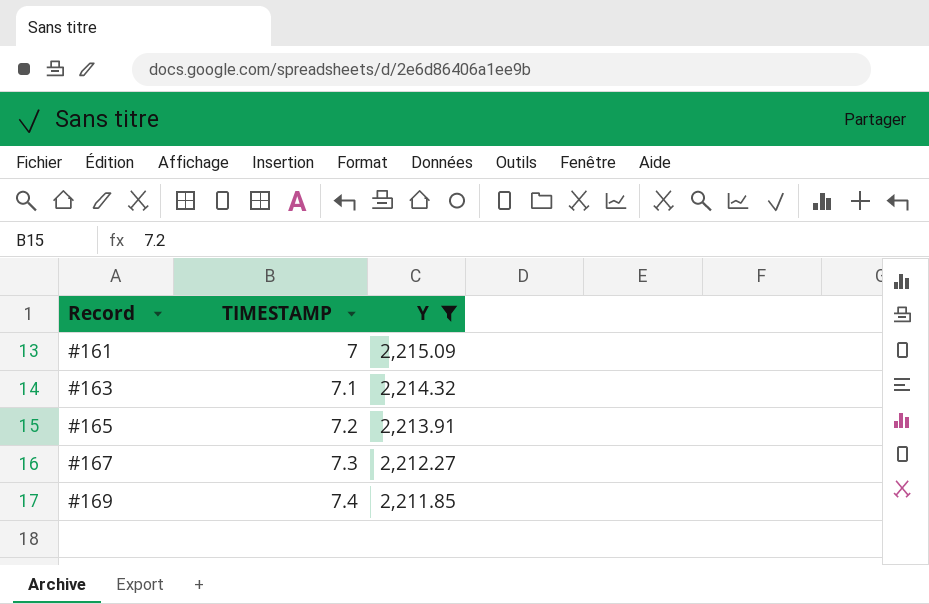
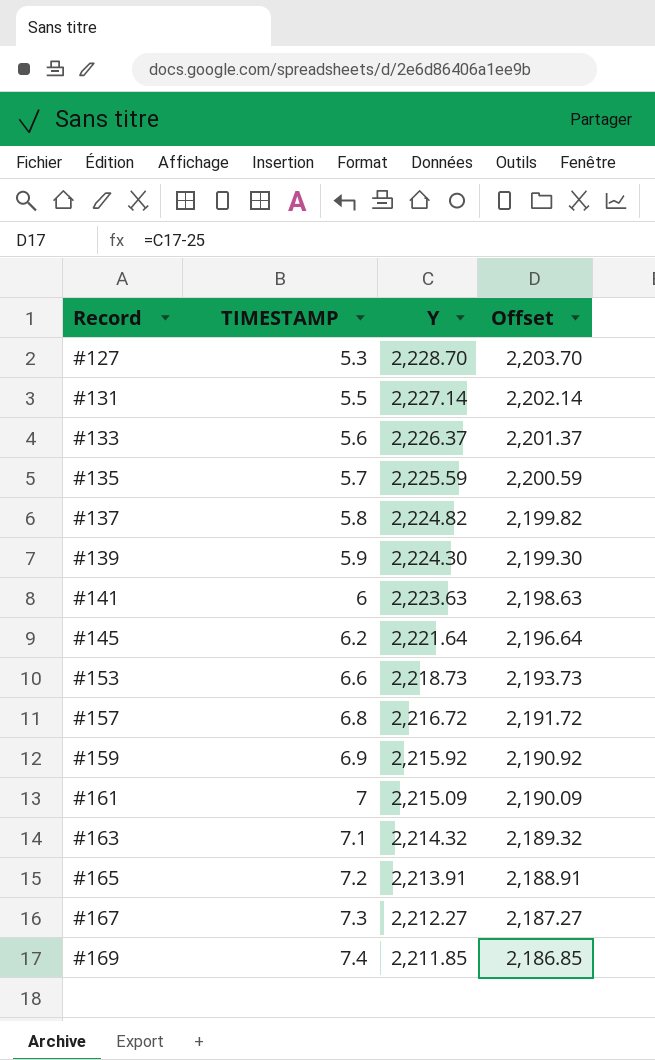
filter: Y <= 2,215.09 -> none
column Offset | formula: none -> [Y] - 25

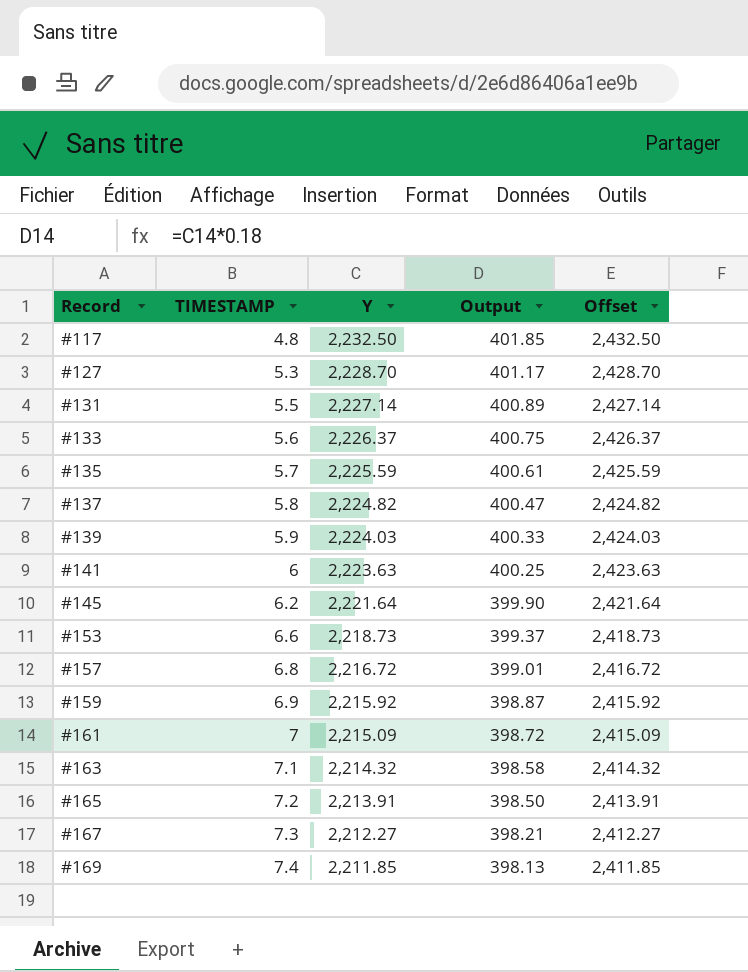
column Output | formula: none -> [Y] * 0.18
column Offset | formula: [Y] - 25 -> [Y] + 200
row #117: none -> 4.8 | 2,232.50 | 401.85 | 2,432.50
#139 | Y: 2,224.30 -> 2,224.03

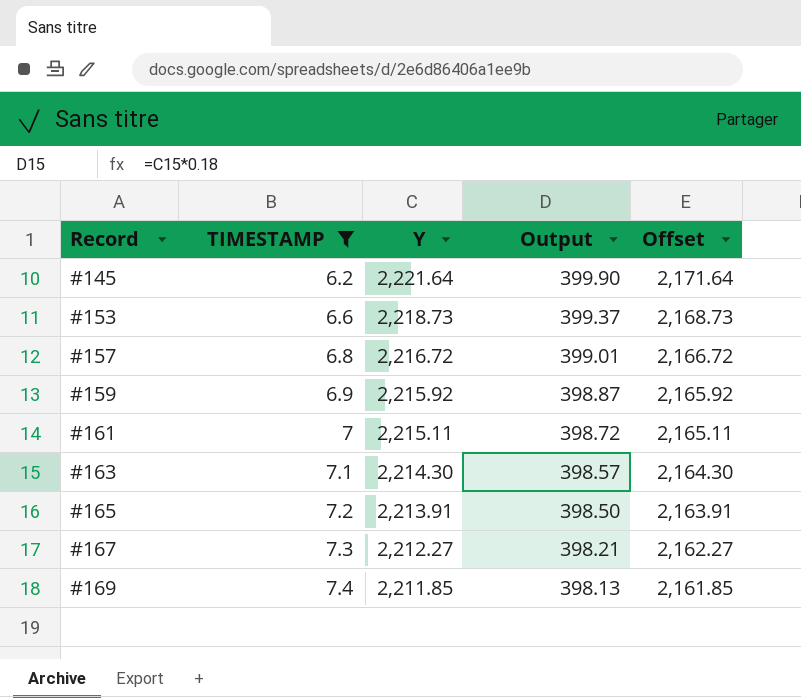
filter: none -> TIMESTAMP >= 6.2
column Offset | formula: [Y] + 200 -> [Y] - 50
#161 | Y: 2,215.09 -> 2,215.11
#163 | Y: 2,214.32 -> 2,214.30
#163 | Output: 398.58 -> 398.57

